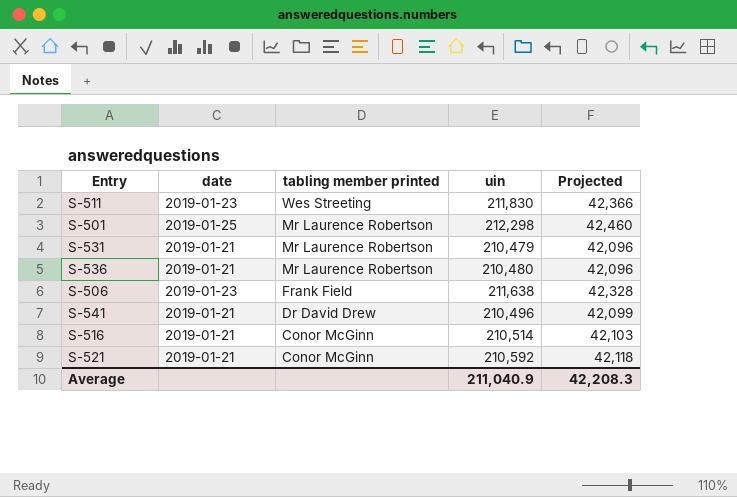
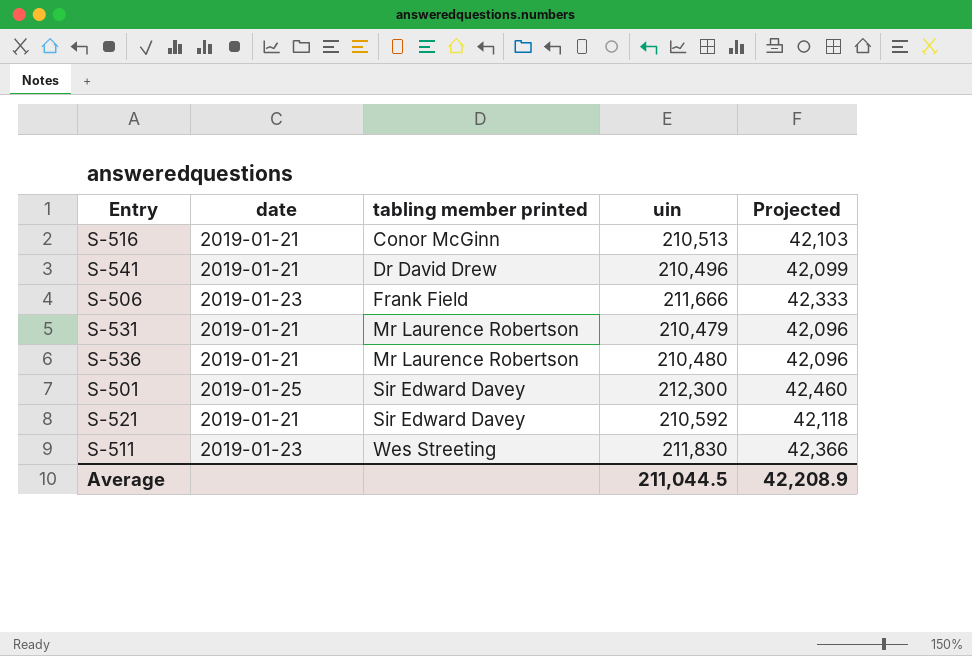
row order: tabling member printed descending -> tabling member printed ascending
S-516 | uin: 210,514 -> 210,513
S-506 | uin: 211,638 -> 211,666
S-506 | Projected: 42,328 -> 42,333
S-501 | tabling member printed: Mr Laurence Robertson -> Sir Edward Davey
S-501 | uin: 212,298 -> 212,300
S-521 | tabling member printed: Conor McGinn -> Sir Edward Davey
Average | uin: 211,040.9 -> 211,044.5
Average | Projected: 42,208.3 -> 42,208.9

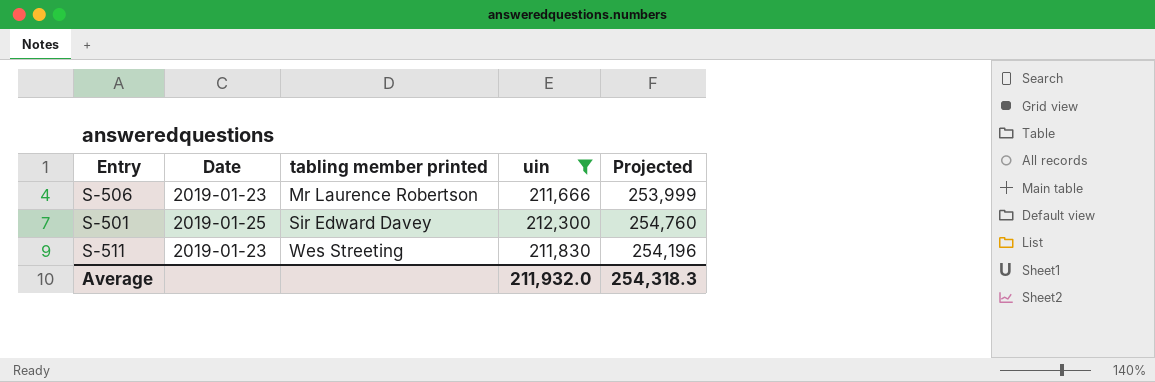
filter: none -> uin >= 211,666
column name: date -> Date
column Projected | formula: [uin] * 0.2 -> [uin] * 1.2
S-506 | tabling member printed: Frank Field -> Mr Laurence Robertson
Average | uin: 211,044.5 -> 211,932.0
Average | Projected: 42,208.9 -> 254,318.3

